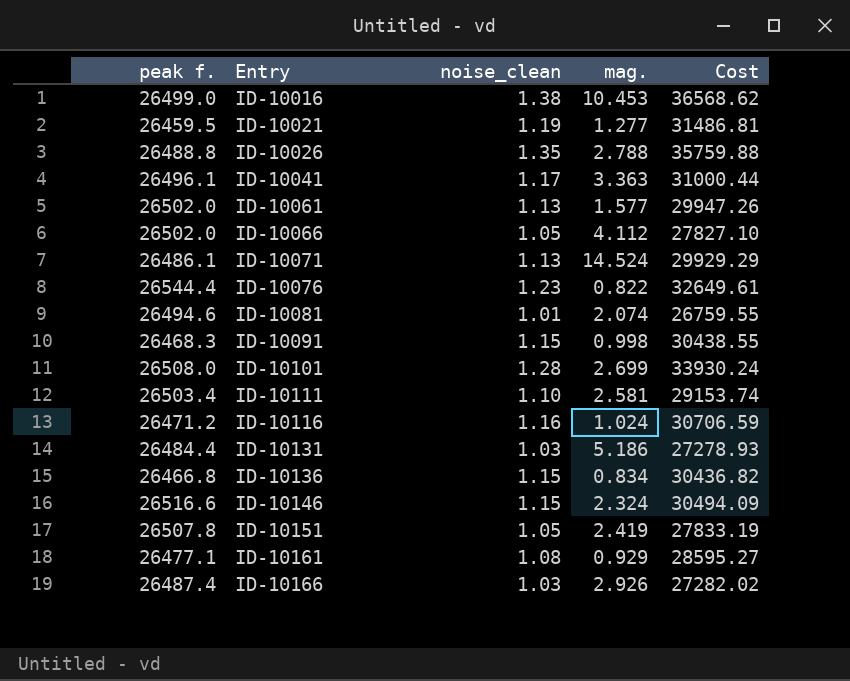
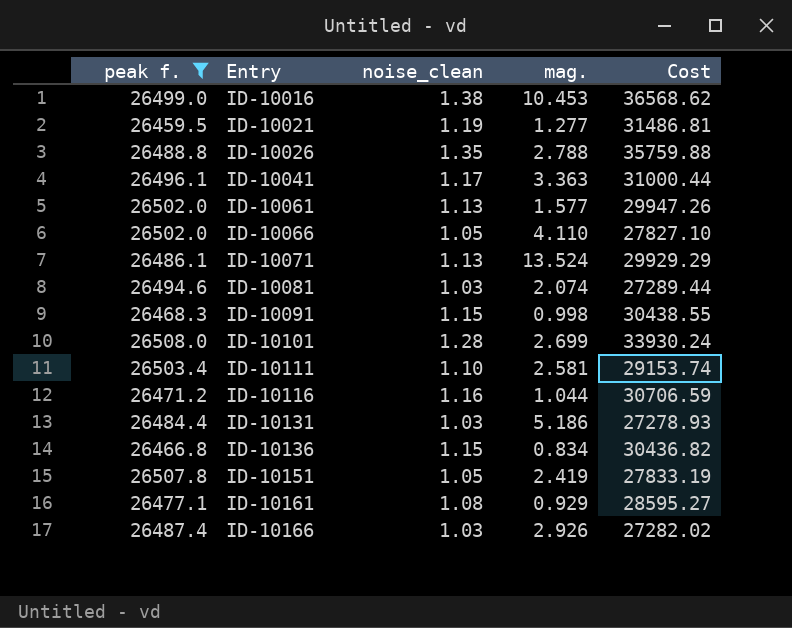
filter: none -> peak f. <= 26508.0
ID-10066 | mag.: 4.112 -> 4.110
ID-10071 | mag.: 14.524 -> 13.524
ID-10081 | noise_clean: 1.01 -> 1.03
ID-10081 | Cost: 26759.55 -> 27289.44
ID-10116 | mag.: 1.024 -> 1.044

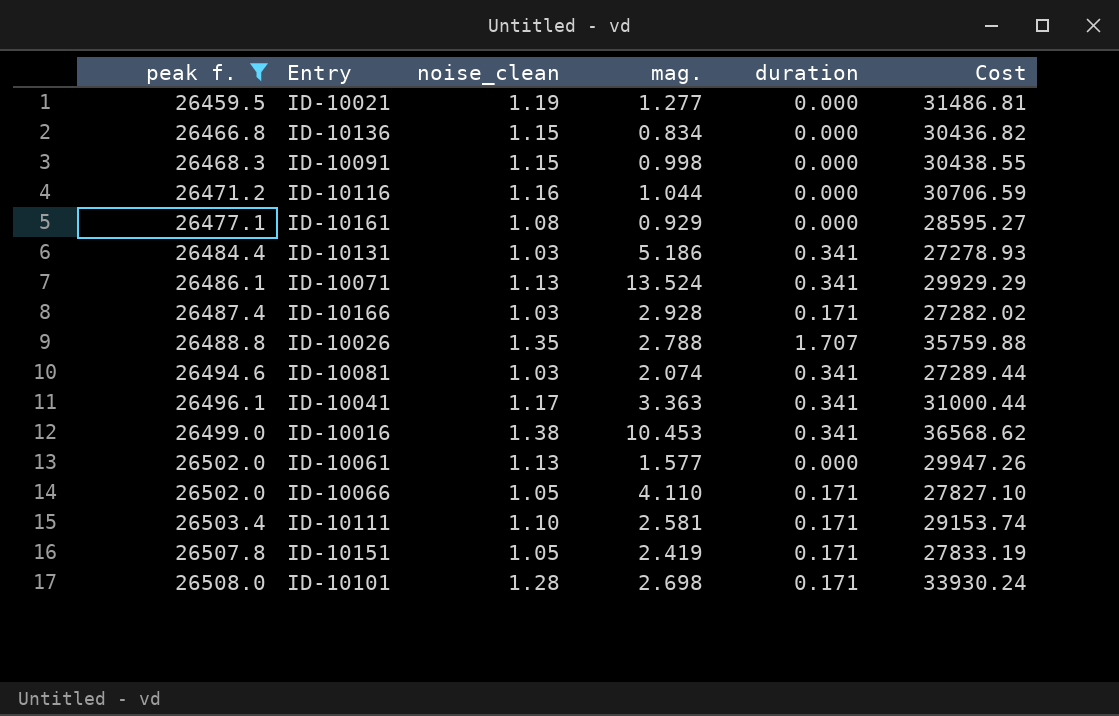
row order: Entry ascending -> peak f. ascending
column duration | position: none -> 5
ID-10166 | mag.: 2.926 -> 2.928
ID-10101 | mag.: 2.699 -> 2.698

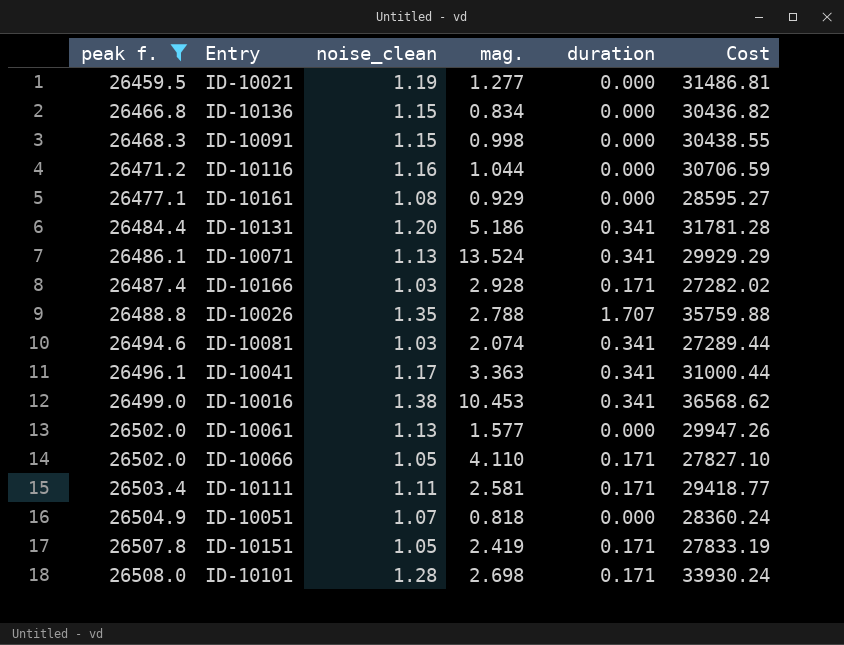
ID-10131 | noise_clean: 1.03 -> 1.20
ID-10131 | Cost: 27278.93 -> 31781.28
ID-10111 | noise_clean: 1.10 -> 1.11
ID-10111 | Cost: 29153.74 -> 29418.77
row ID-10051: none -> 26504.9 | 1.07 | 0.818 | 0.000 | 28360.24

